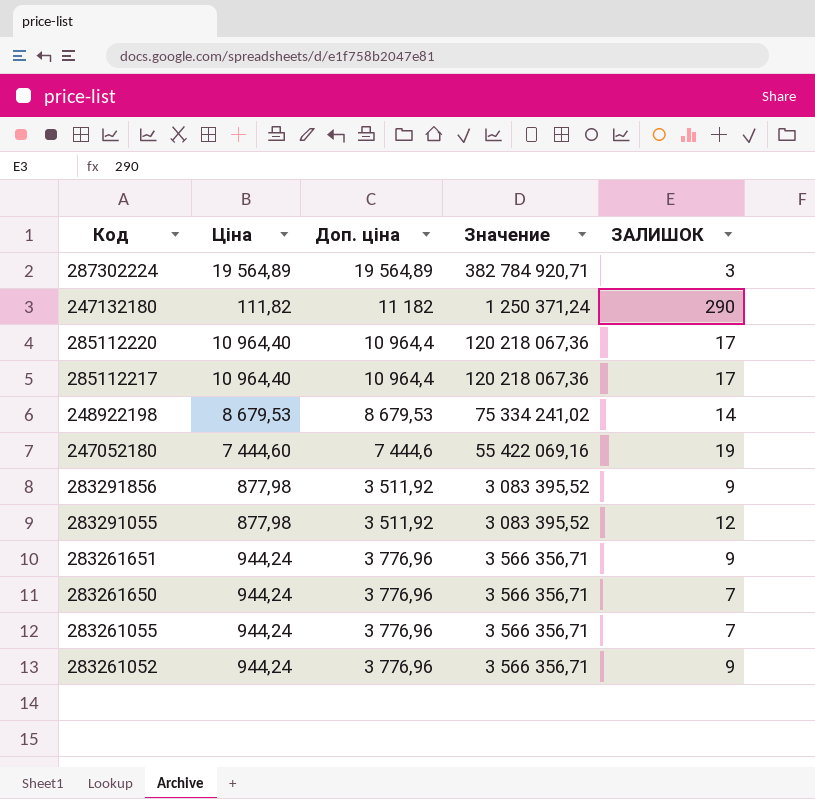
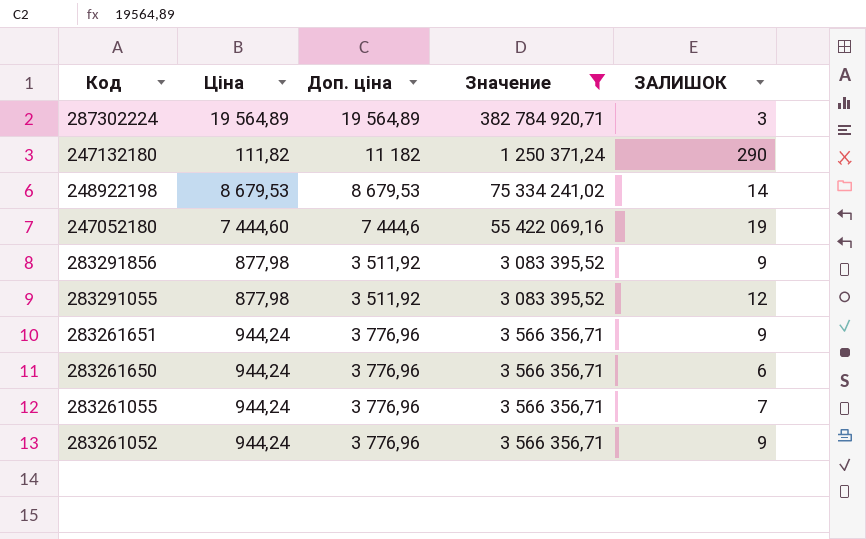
filter: none -> Значение != 120 218 067,36
283261650 | ЗАЛИШОК: 7 -> 6

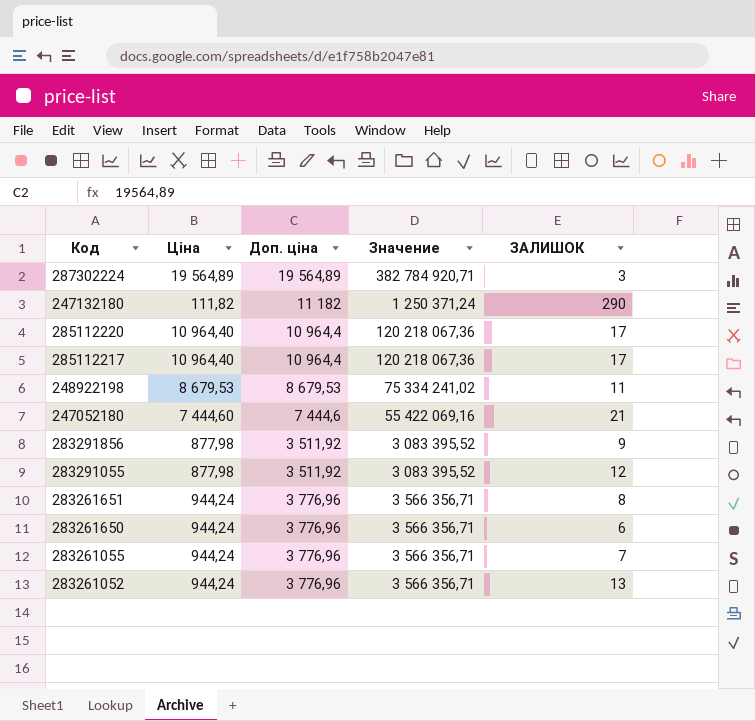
filter: Значение != 120 218 067,36 -> none
248922198 | ЗАЛИШОК: 14 -> 11
247052180 | ЗАЛИШОК: 19 -> 21
283261651 | ЗАЛИШОК: 9 -> 8
283261052 | ЗАЛИШОК: 9 -> 13

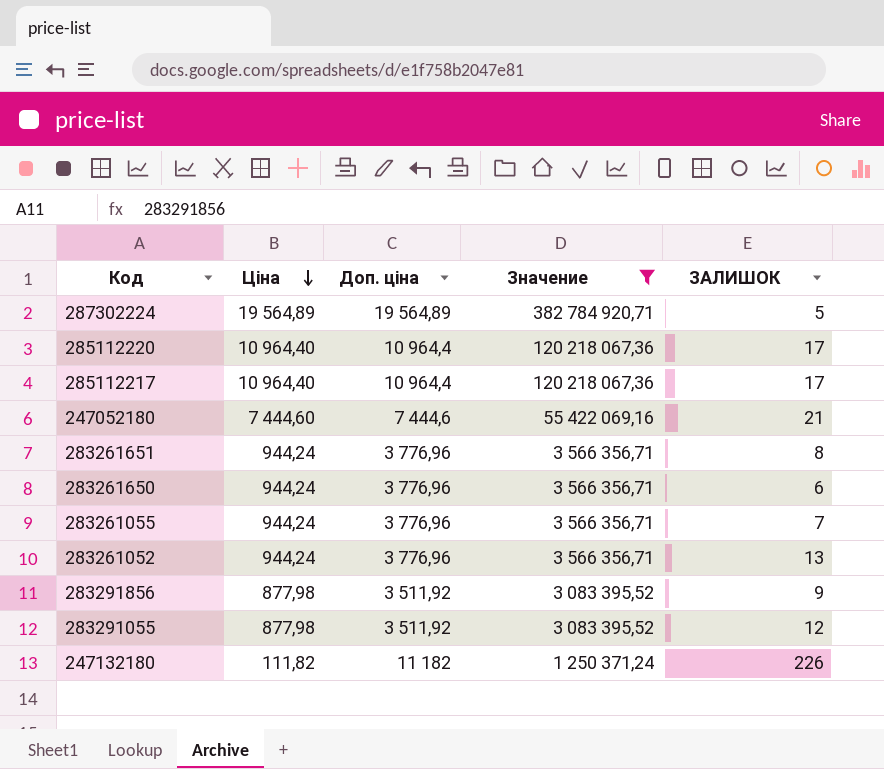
filter: none -> Значение != 75 334 241,02
row order: none -> Ціна descending
287302224 | ЗАЛИШОК: 3 -> 5
247132180 | ЗАЛИШОК: 290 -> 226

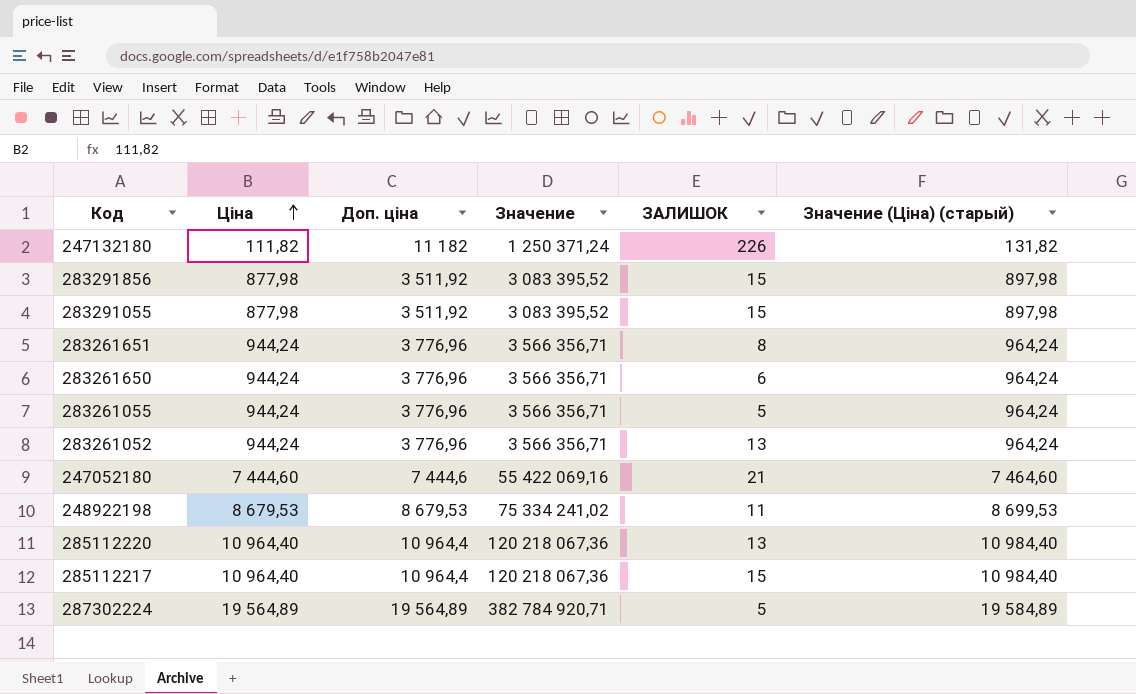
filter: Значение != 75 334 241,02 -> none
row order: Ціна descending -> Ціна ascending
column Значение (Ціна) (старый) | formula: none -> [Ціна] + 20
283291856 | ЗАЛИШОК: 9 -> 15
283291055 | ЗАЛИШОК: 12 -> 15
283261055 | ЗАЛИШОК: 7 -> 5
285112220 | ЗАЛИШОК: 17 -> 13
285112217 | ЗАЛИШОК: 17 -> 15

